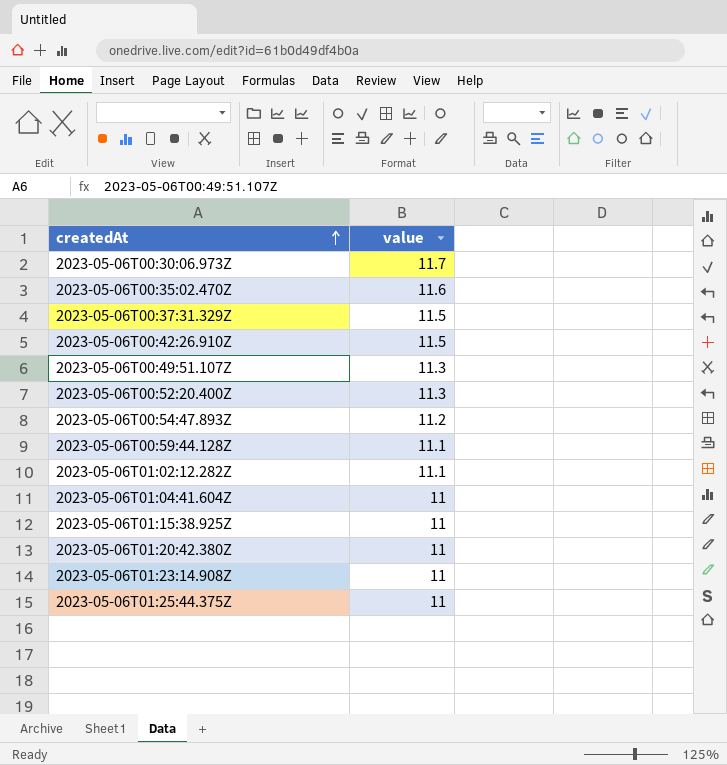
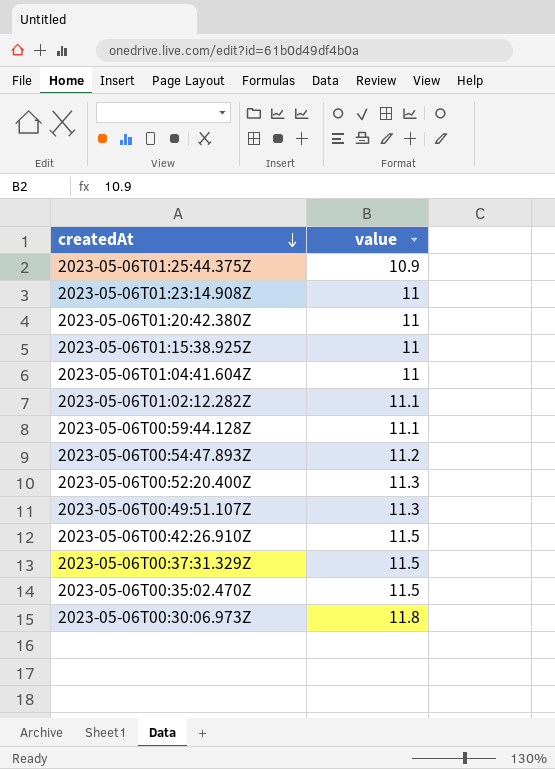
row order: createdAt ascending -> createdAt descending
2023-05-06T01:25:44.375Z | value: 11 -> 10.9
2023-05-06T00:35:02.470Z | value: 11.6 -> 11.5
2023-05-06T00:30:06.973Z | value: 11.7 -> 11.8

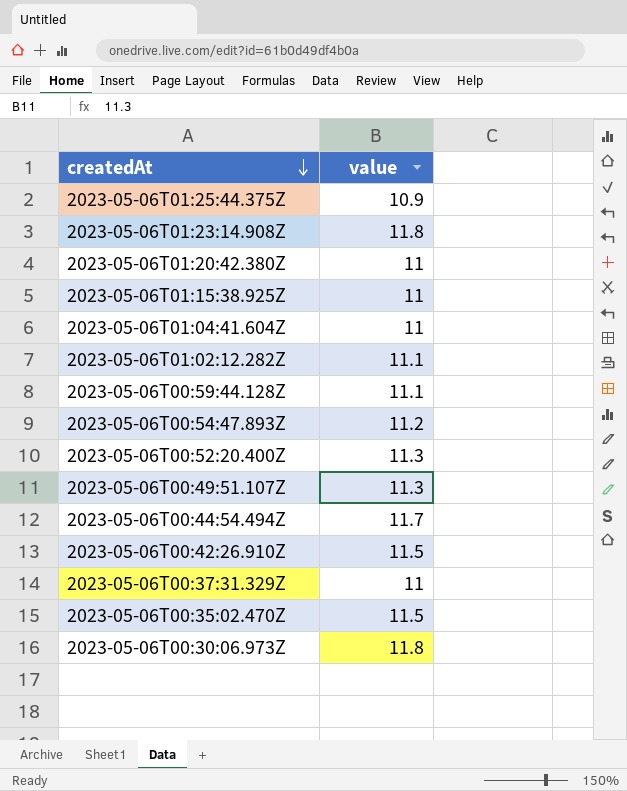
2023-05-06T01:23:14.908Z | value: 11 -> 11.8
row 2023-05-06T00:44:54.494Z: none -> 11.7
2023-05-06T00:37:31.329Z | value: 11.5 -> 11

